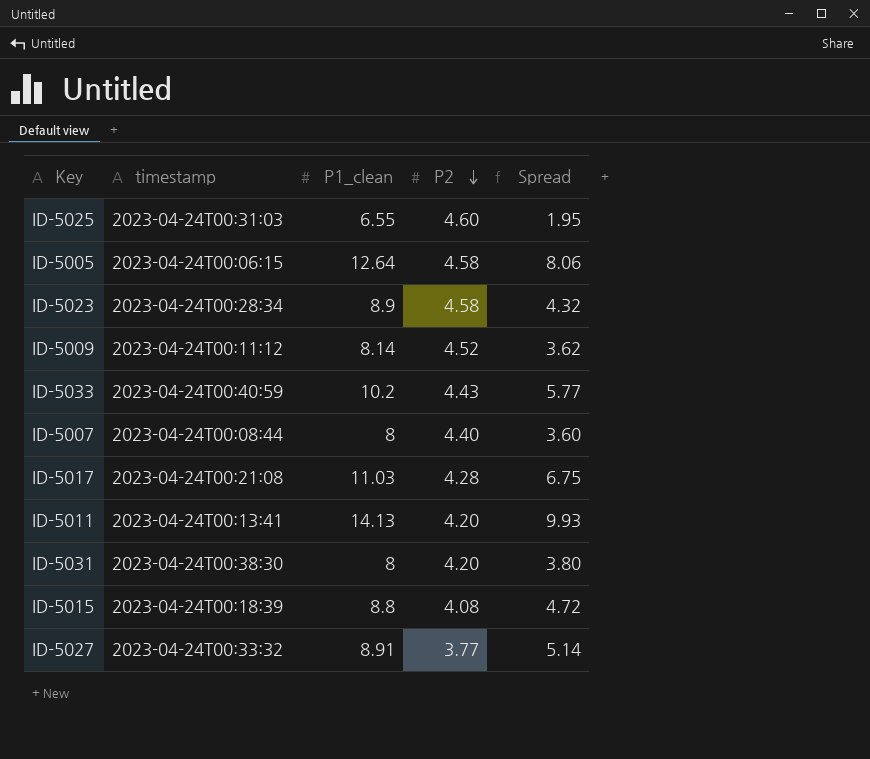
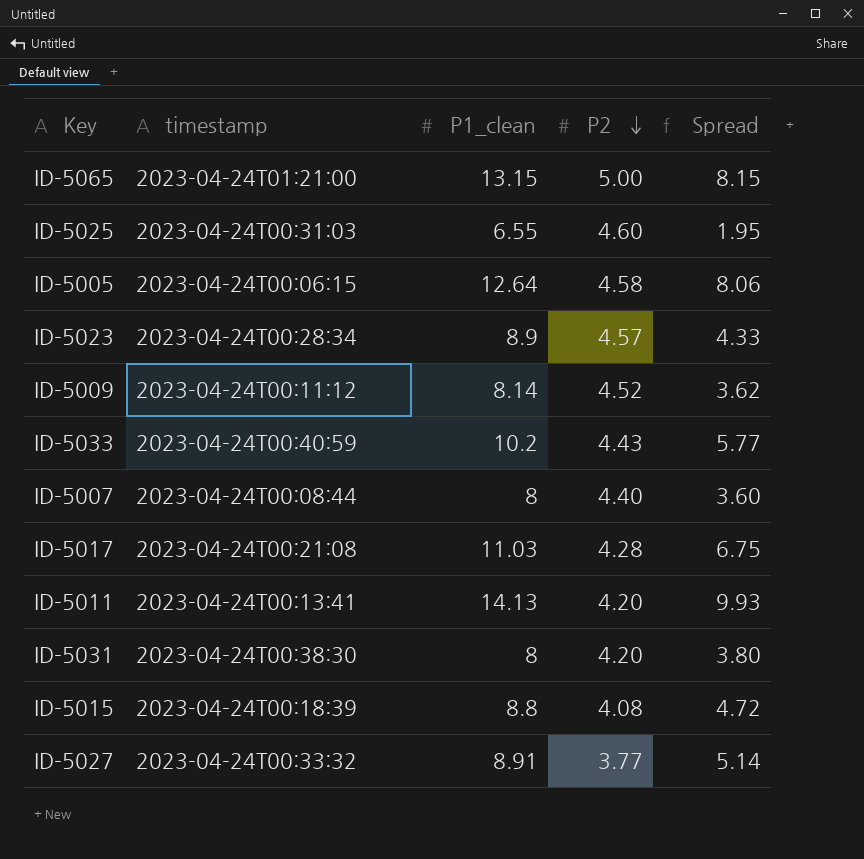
row ID-5065: none -> 2023-04-24T01:21:00 | 13.15 | 5.00 | 8.15
ID-5023 | P2: 4.58 -> 4.57
ID-5023 | Spread: 4.32 -> 4.33

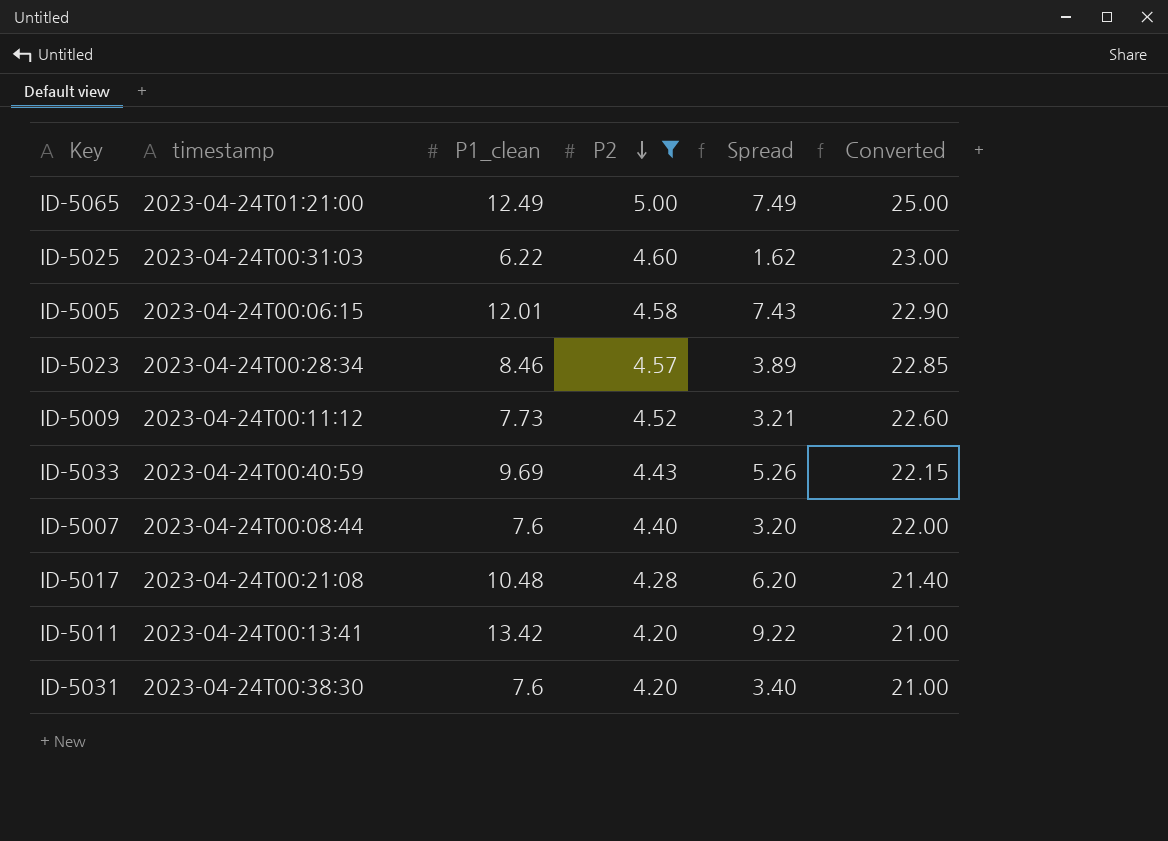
filter: none -> P2 >= 4.20
column Converted | formula: none -> [P2] * 5
ID-5065 | P1_clean: 13.15 -> 12.49
ID-5065 | Spread: 8.15 -> 7.49
ID-5025 | P1_clean: 6.55 -> 6.22
ID-5025 | Spread: 1.95 -> 1.62
ID-5005 | P1_clean: 12.64 -> 12.01
ID-5005 | Spread: 8.06 -> 7.43
ID-5023 | P1_clean: 8.9 -> 8.46
ID-5023 | Spread: 4.33 -> 3.89
ID-5009 | P1_clean: 8.14 -> 7.73
ID-5009 | Spread: 3.62 -> 3.21
ID-5033 | P1_clean: 10.2 -> 9.69
ID-5033 | Spread: 5.77 -> 5.26
ID-5007 | P1_clean: 8 -> 7.6
ID-5007 | Spread: 3.60 -> 3.20
ID-5017 | P1_clean: 11.03 -> 10.48
ID-5017 | Spread: 6.75 -> 6.20
ID-5011 | P1_clean: 14.13 -> 13.42
ID-5011 | Spread: 9.93 -> 9.22
ID-5031 | P1_clean: 8 -> 7.6
ID-5031 | Spread: 3.80 -> 3.40

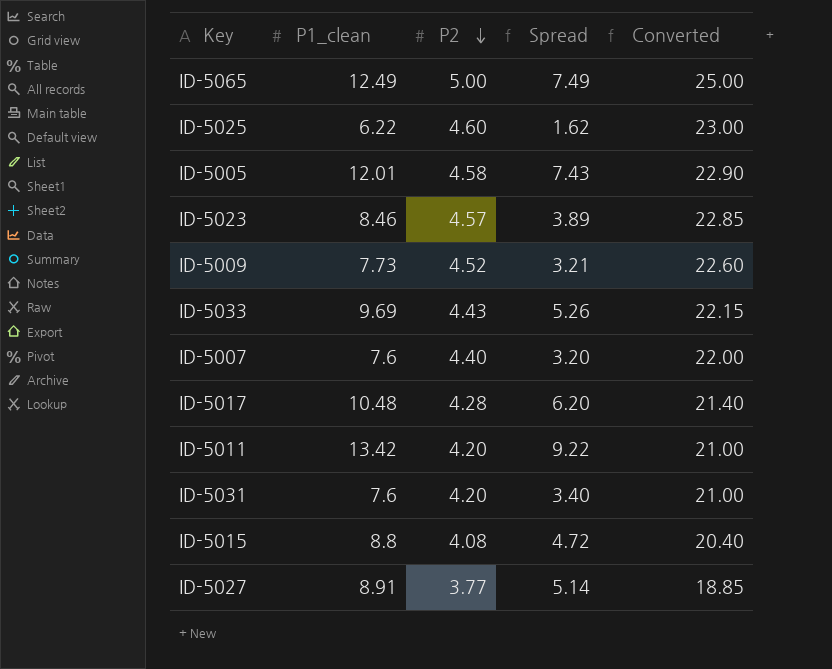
filter: P2 >= 4.20 -> none
column timestamp | position: 2 -> none

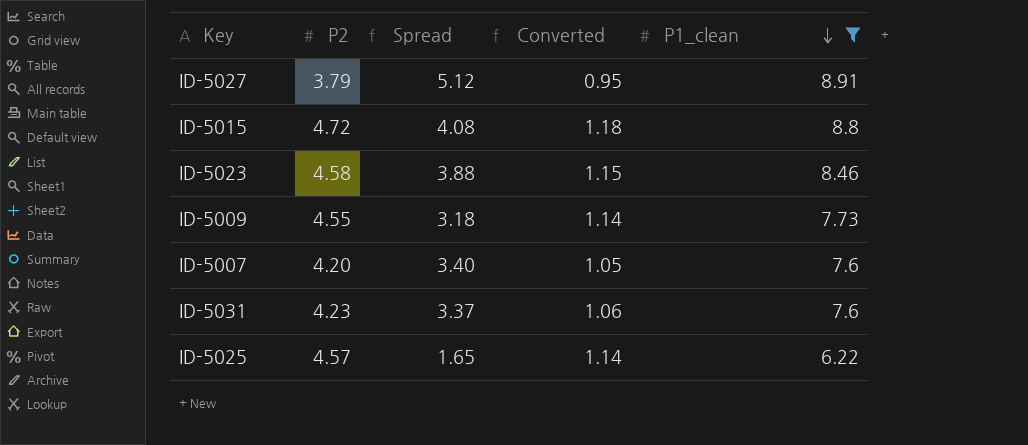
filter: none -> P1_clean <= 8.91
row order: P2 descending -> P1_clean descending
column Converted | formula: [P2] * 5 -> [P2] * 0.25
column P1_clean | position: 2 -> 5
ID-5027 | P2: 3.77 -> 3.79
ID-5027 | Spread: 5.14 -> 5.12
ID-5015 | P2: 4.08 -> 4.72
ID-5015 | Spread: 4.72 -> 4.08
ID-5023 | P2: 4.57 -> 4.58
ID-5023 | Spread: 3.89 -> 3.88
ID-5009 | P2: 4.52 -> 4.55
ID-5009 | Spread: 3.21 -> 3.18
ID-5007 | P2: 4.40 -> 4.20
ID-5007 | Spread: 3.20 -> 3.40
ID-5031 | P2: 4.20 -> 4.23
ID-5031 | Spread: 3.40 -> 3.37
ID-5025 | P2: 4.60 -> 4.57
ID-5025 | Spread: 1.62 -> 1.65

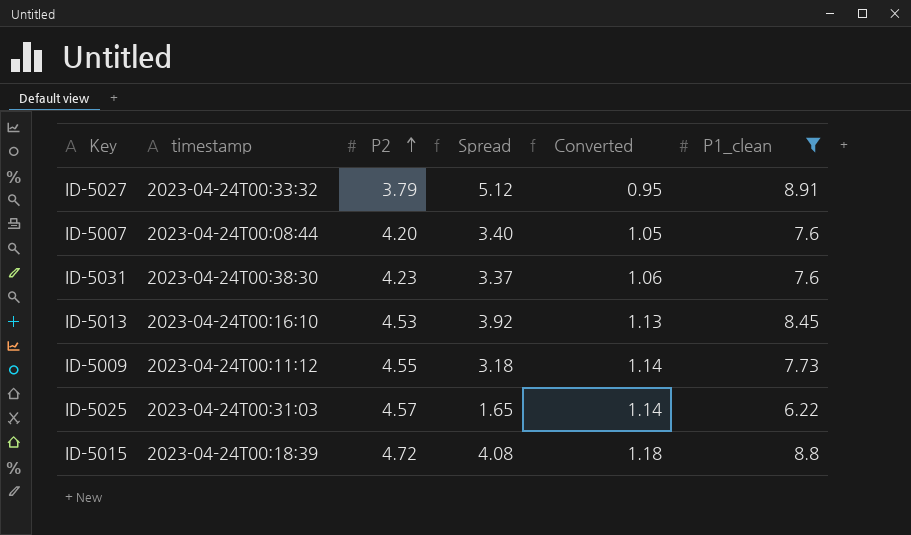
row order: P1_clean descending -> P2 ascending
column timestamp | position: none -> 2
row ID-5023: 4.58 | 3.88 | 1.15 | 8.46 -> none
row ID-5013: none -> 2023-04-24T00:16:10 | 4.53 | 3.92 | 1.13 | 8.45

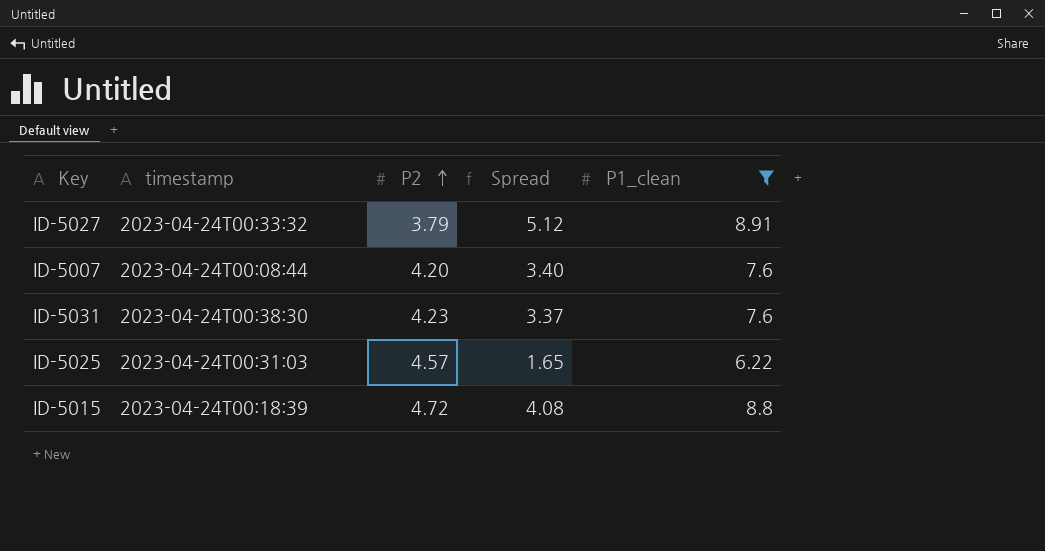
column Converted | formula: [P2] * 0.25 -> none
row ID-5013: 2023-04-24T00:16:10 | 4.53 | 3.92 | 1.13 | 8.45 -> none
row ID-5009: 2023-04-24T00:11:12 | 4.55 | 3.18 | 1.14 | 7.73 -> none

